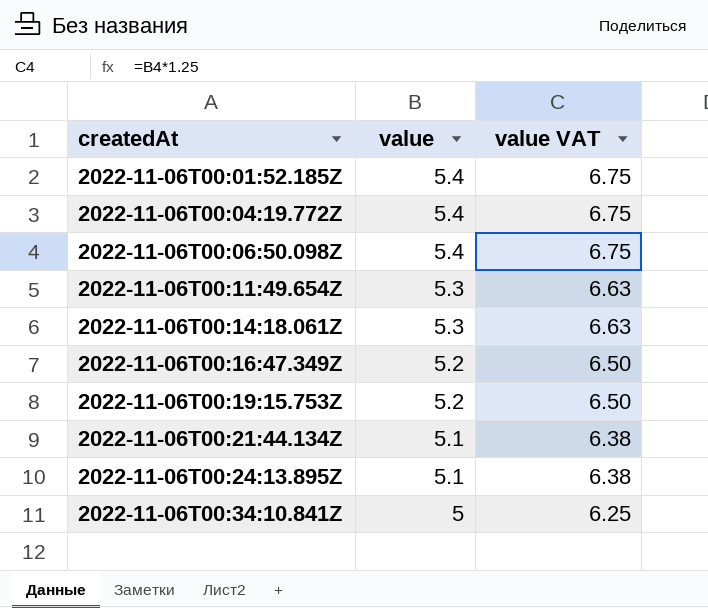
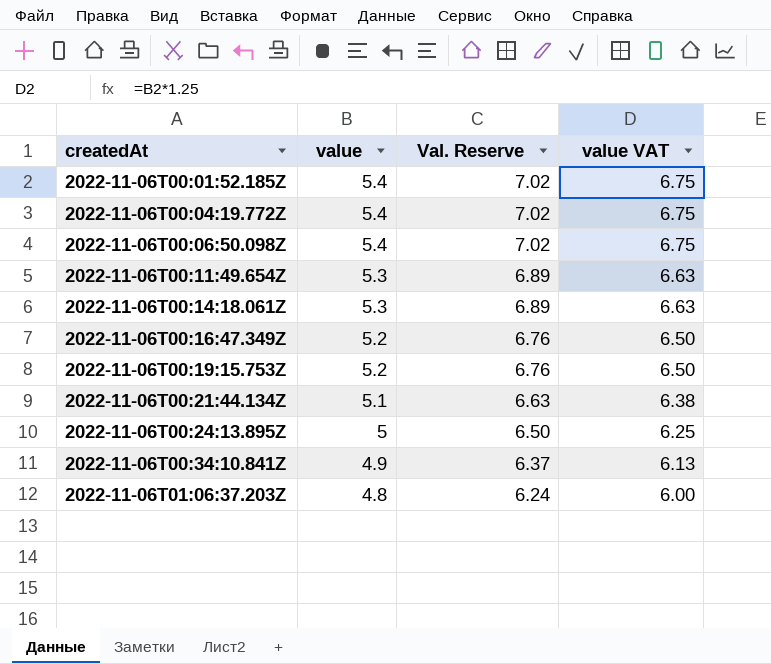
column Val. Reserve | formula: none -> [value] * 1.3
2022-11-06T00:24:13.895Z | value: 5.1 -> 5
2022-11-06T00:24:13.895Z | value VAT: 6.38 -> 6.25
2022-11-06T00:34:10.841Z | value: 5 -> 4.9
2022-11-06T00:34:10.841Z | value VAT: 6.25 -> 6.13
row 2022-11-06T01:06:37.203Z: none -> 4.8 | 6.24 | 6.00

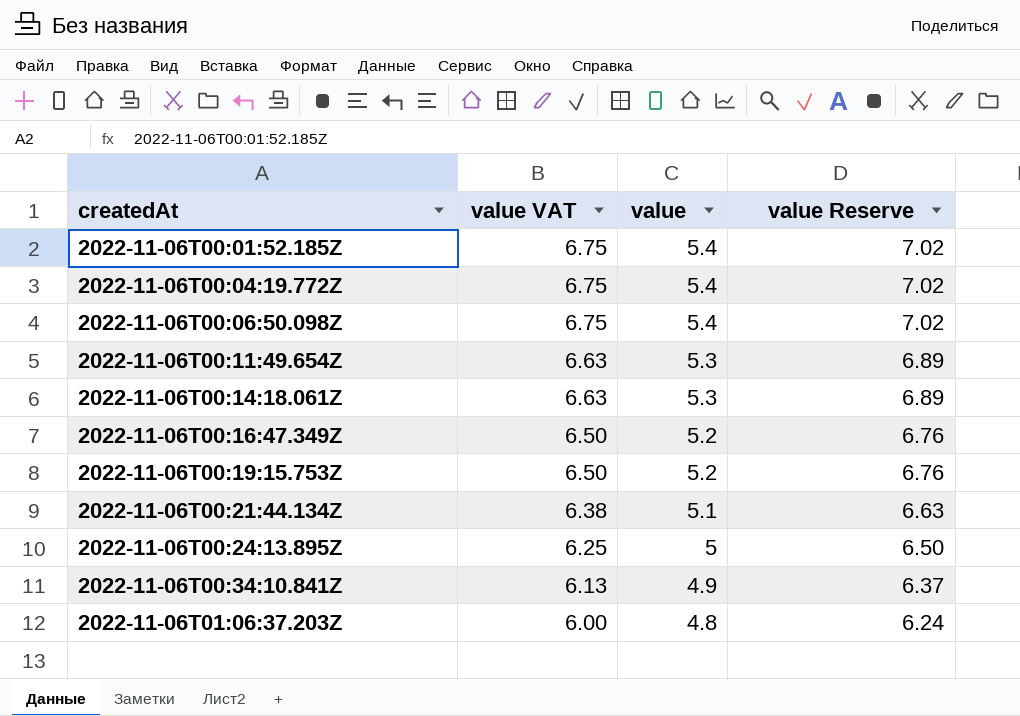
column value VAT | position: 4 -> 2
column name: Val. Reserve -> value Reserve

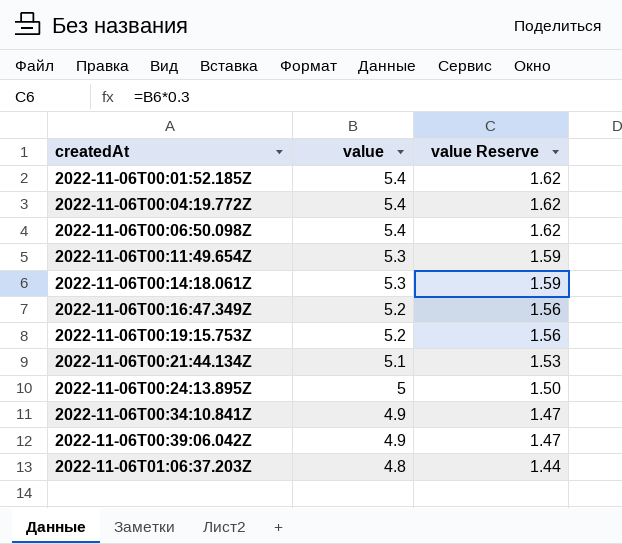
column value VAT | formula: [value] * 1.25 -> none
column value Reserve | formula: [value] * 1.3 -> [value] * 0.3
row 2022-11-06T00:39:06.042Z: none -> 4.9 | 1.47

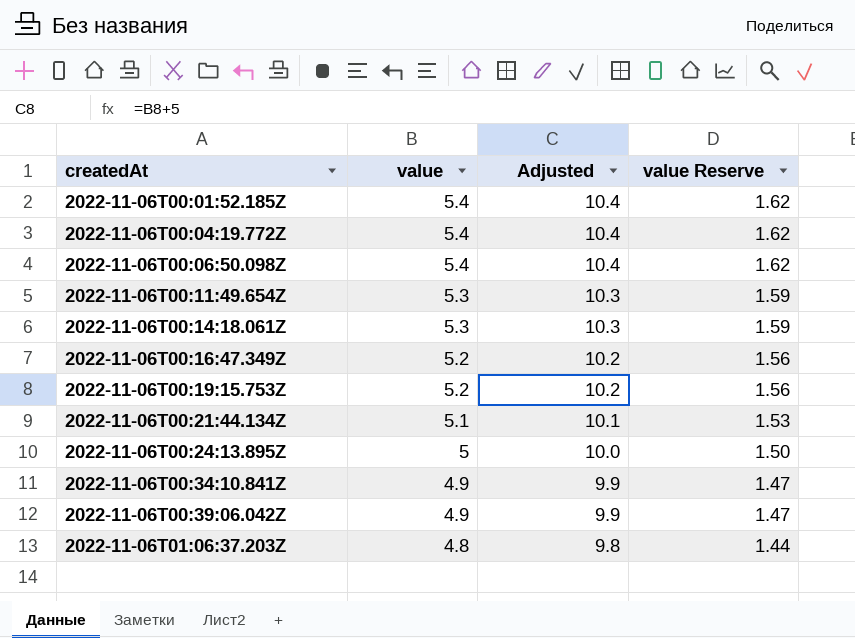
column Adjusted | formula: none -> [value] + 5

